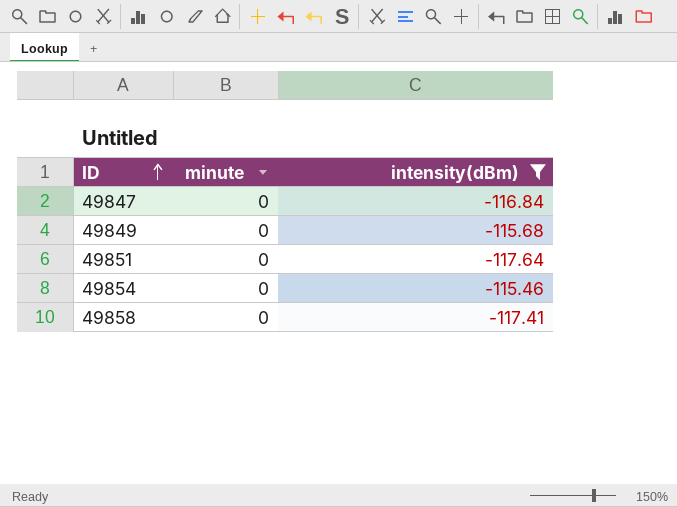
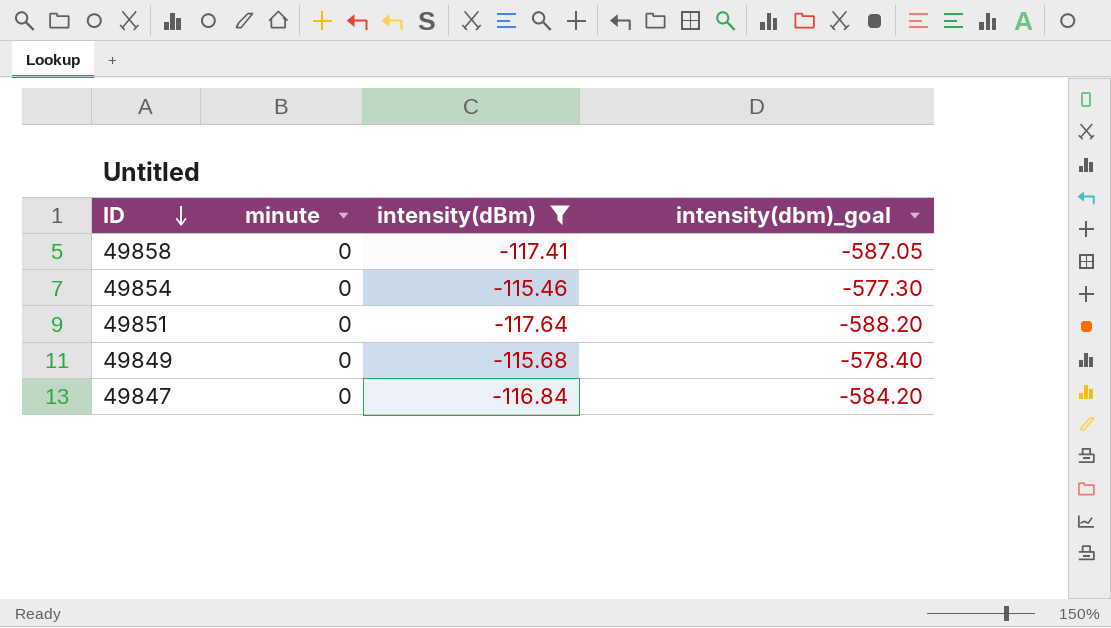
row order: ID ascending -> ID descending
column intensity(dbm)_goal | formula: none -> [intensity(dBm)] * 5

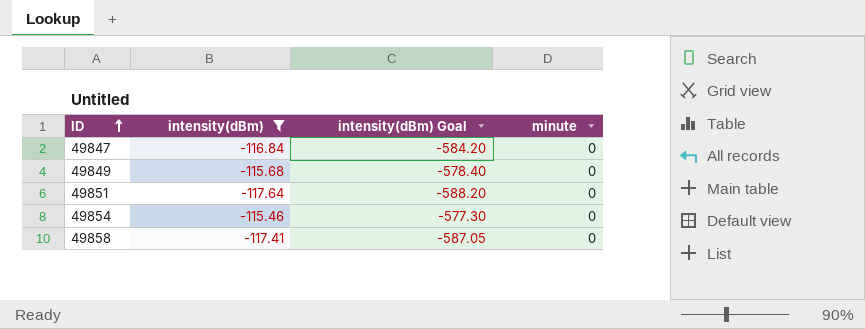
row order: ID descending -> ID ascending
column name: intensity(dbm)_goal -> intensity(dBm) Goal
column minute | position: 2 -> 4

